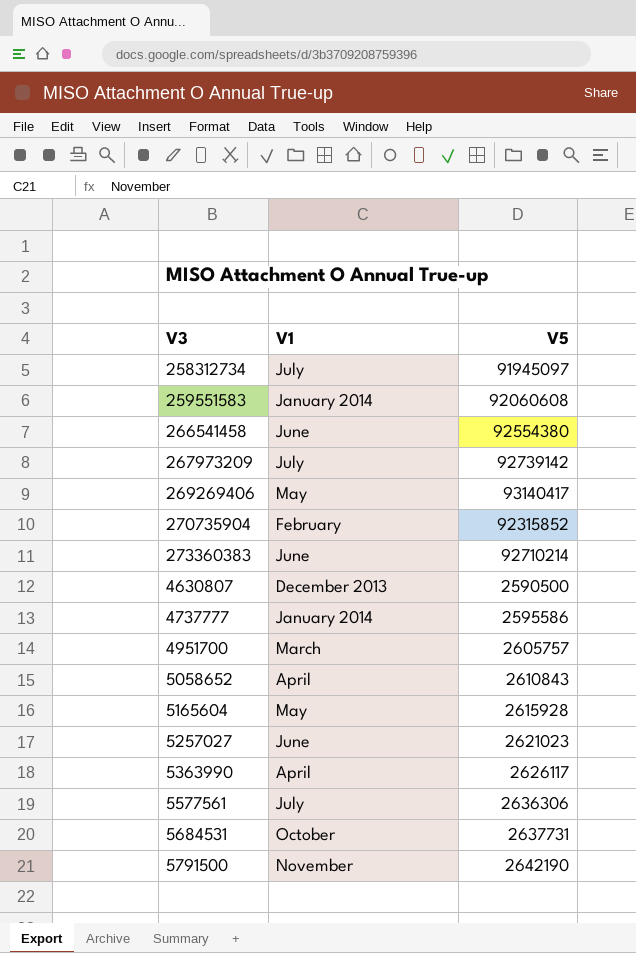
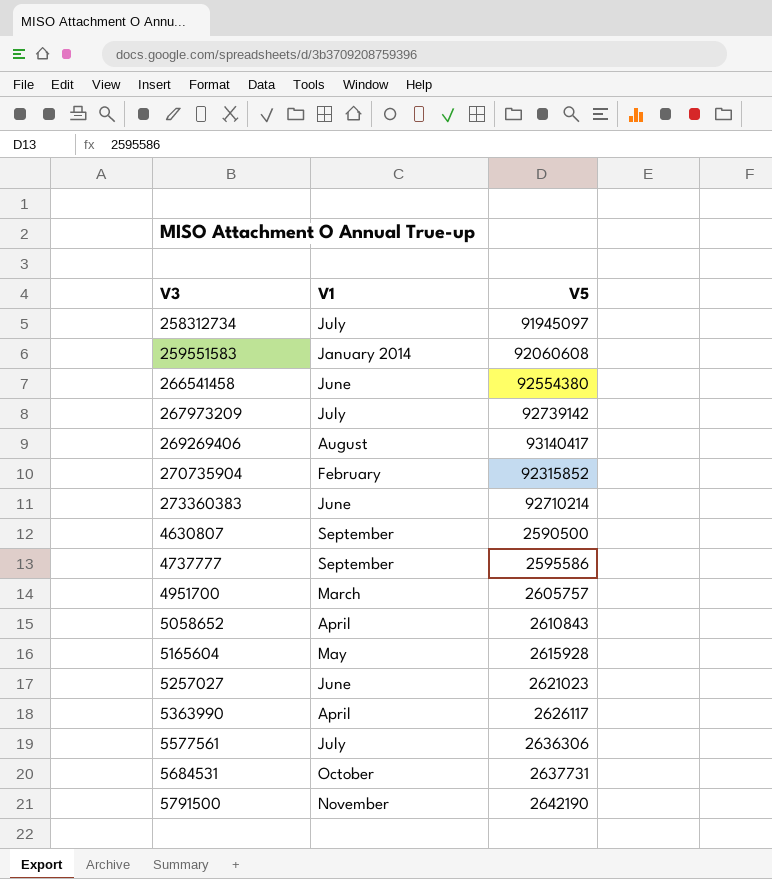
269269406 | V1: May -> August
4630807 | V1: December 2013 -> September
4737777 | V1: January 2014 -> September

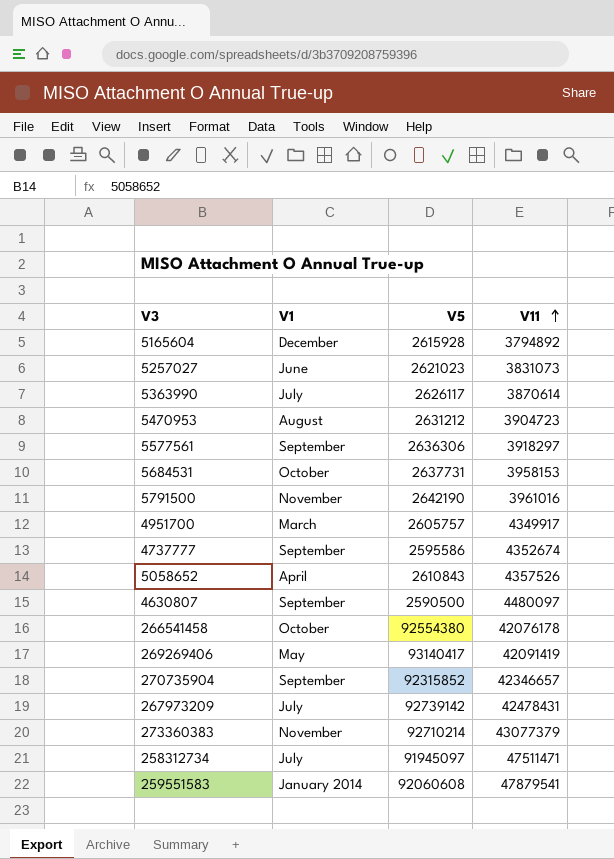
row order: none -> V11 ascending
column V11 | position: none -> 4
5165604 | V1: May -> December
5363990 | V1: April -> July
row 5470953: none -> August | 2631212 | 3904723
5577561 | V1: July -> September
266541458 | V1: June -> October
269269406 | V1: August -> May
270735904 | V1: February -> September
273360383 | V1: June -> November

